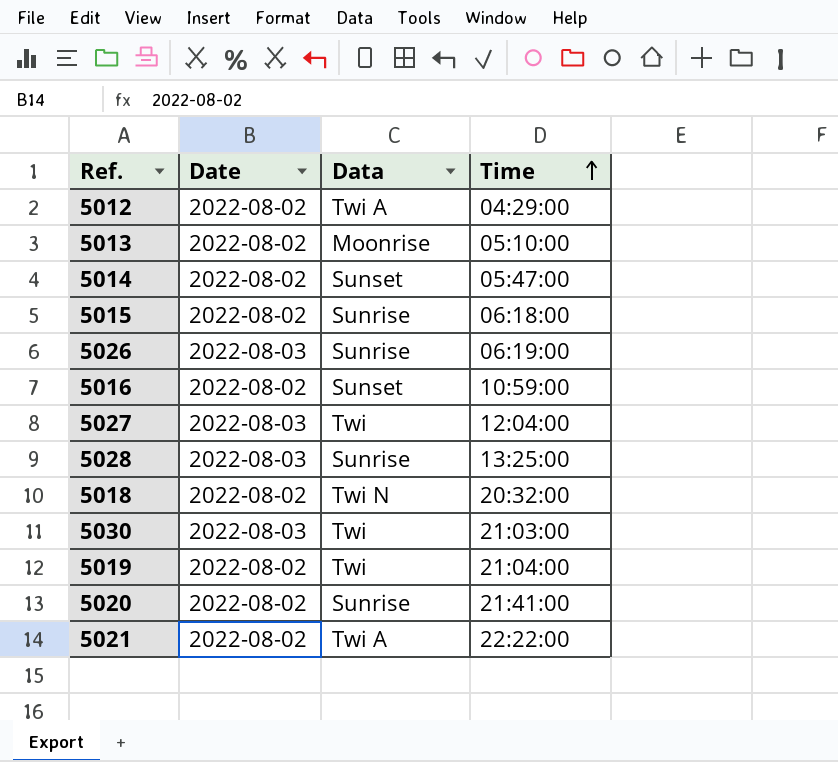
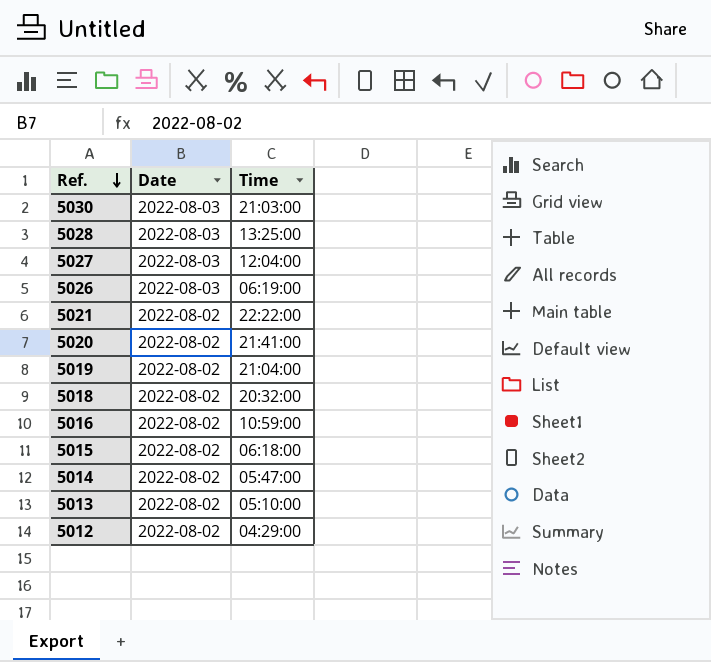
row order: Time ascending -> Ref. descending
column Data | position: 3 -> none

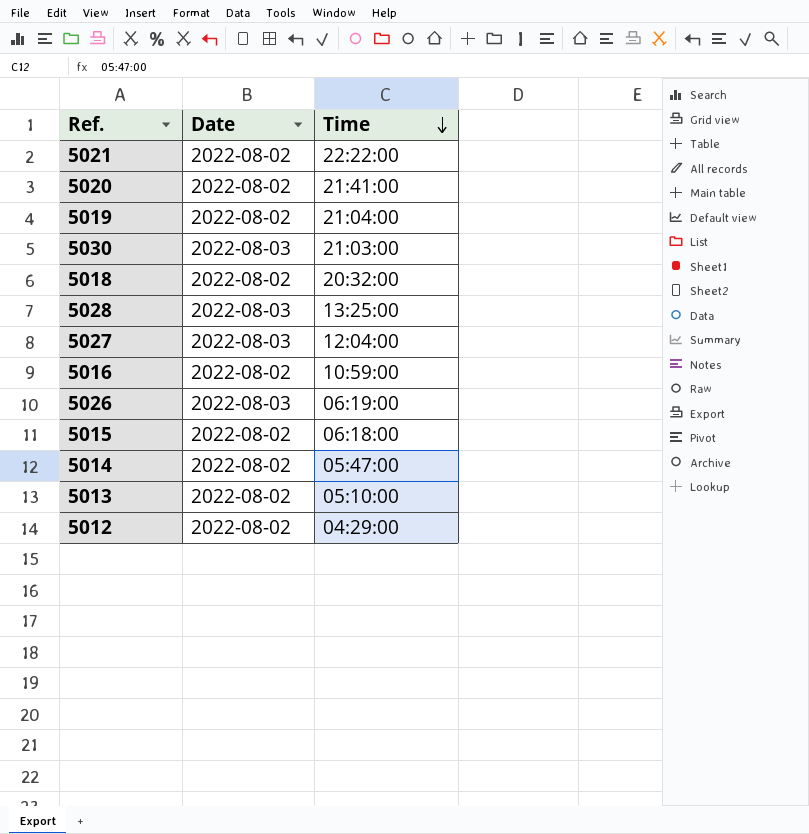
row order: Ref. descending -> Time descending

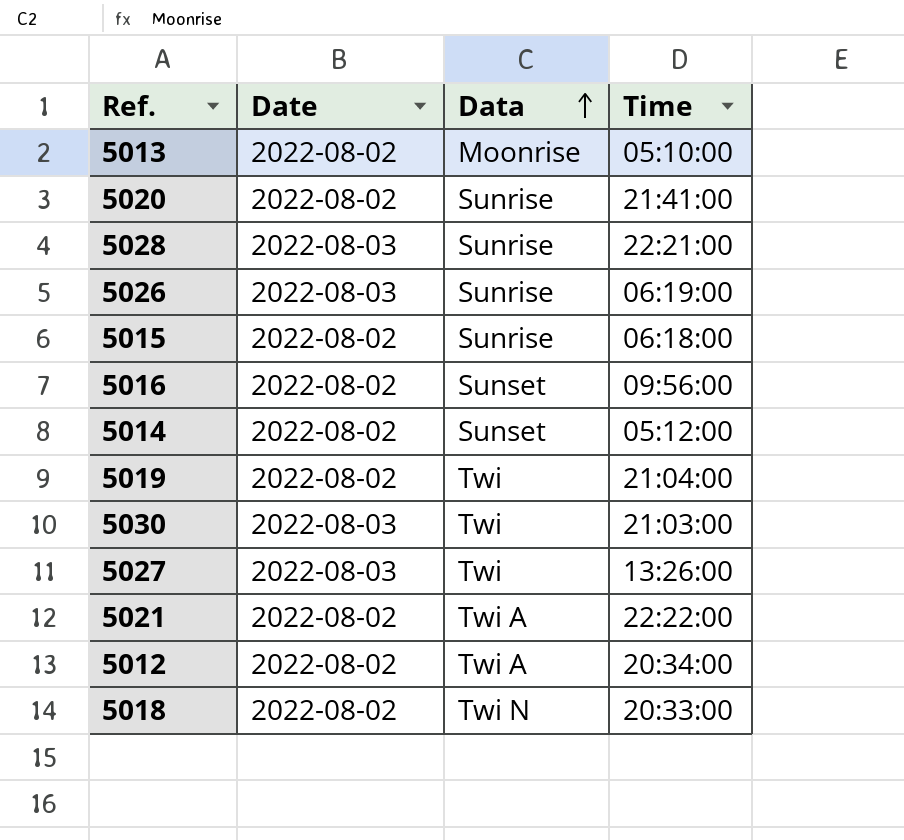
row order: Time descending -> Data ascending
column Data | position: none -> 3
5028 | Time: 13:25:00 -> 22:21:00
5016 | Time: 10:59:00 -> 09:56:00
5014 | Time: 05:47:00 -> 05:12:00
5027 | Time: 12:04:00 -> 13:26:00
5012 | Time: 04:29:00 -> 20:34:00
5018 | Time: 20:32:00 -> 20:33:00

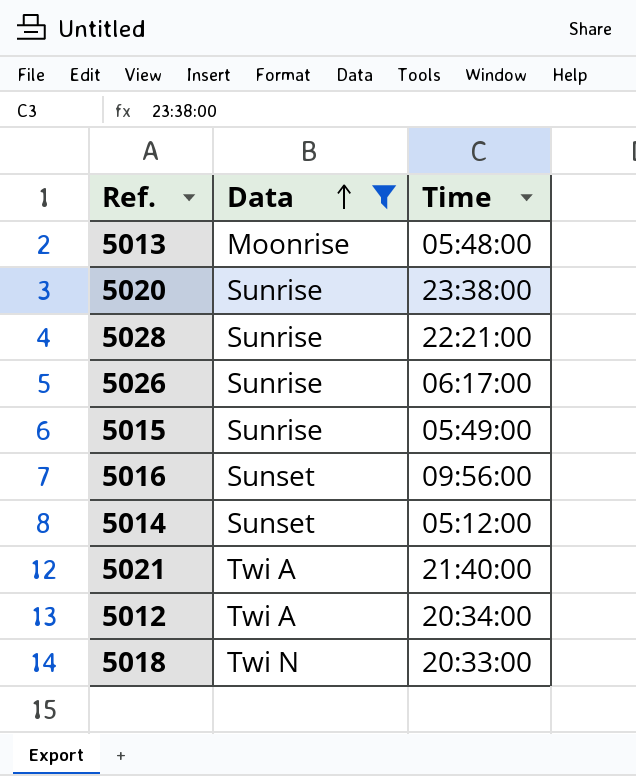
filter: none -> Data != Twi
column Date | position: 2 -> none
5013 | Time: 05:10:00 -> 05:48:00
5020 | Time: 21:41:00 -> 23:38:00
5026 | Time: 06:19:00 -> 06:17:00
5015 | Time: 06:18:00 -> 05:49:00
5021 | Time: 22:22:00 -> 21:40:00

